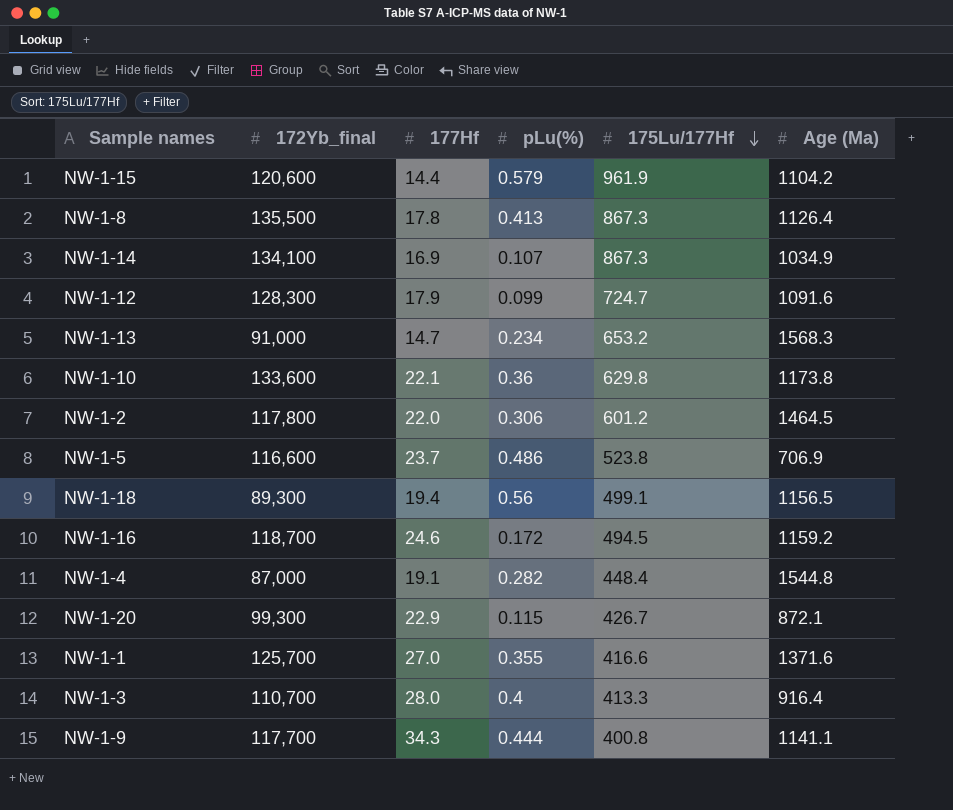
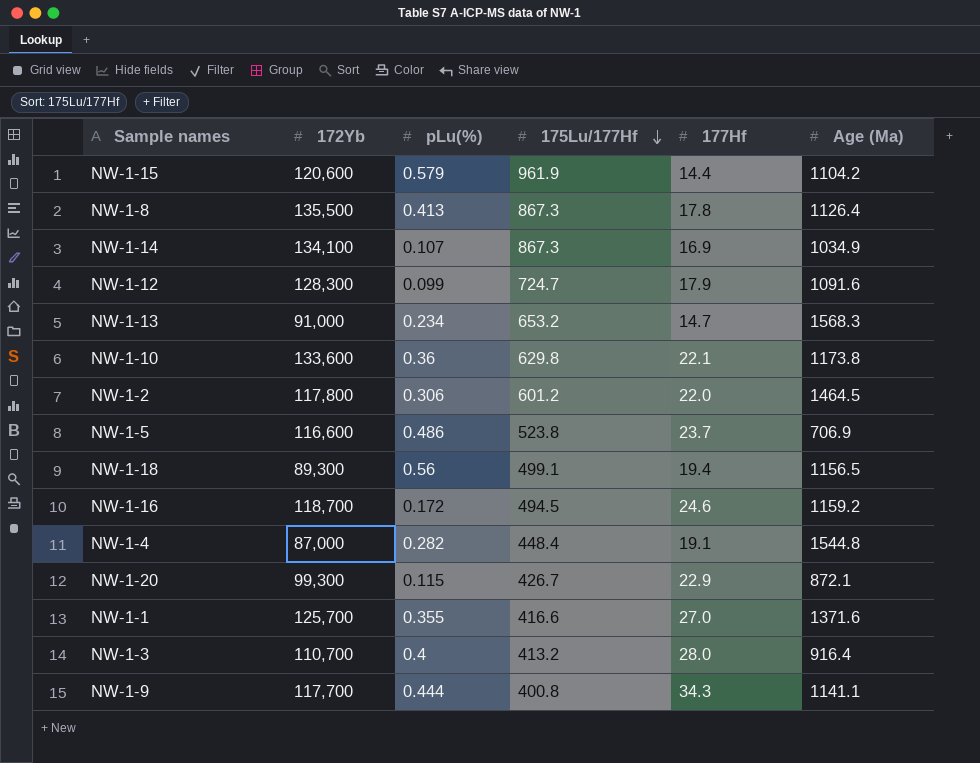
column name: 172Yb_final -> 172Yb
column 177Hf | position: 3 -> 5
NW-1-3 | 175Lu/177Hf: 413.3 -> 413.2

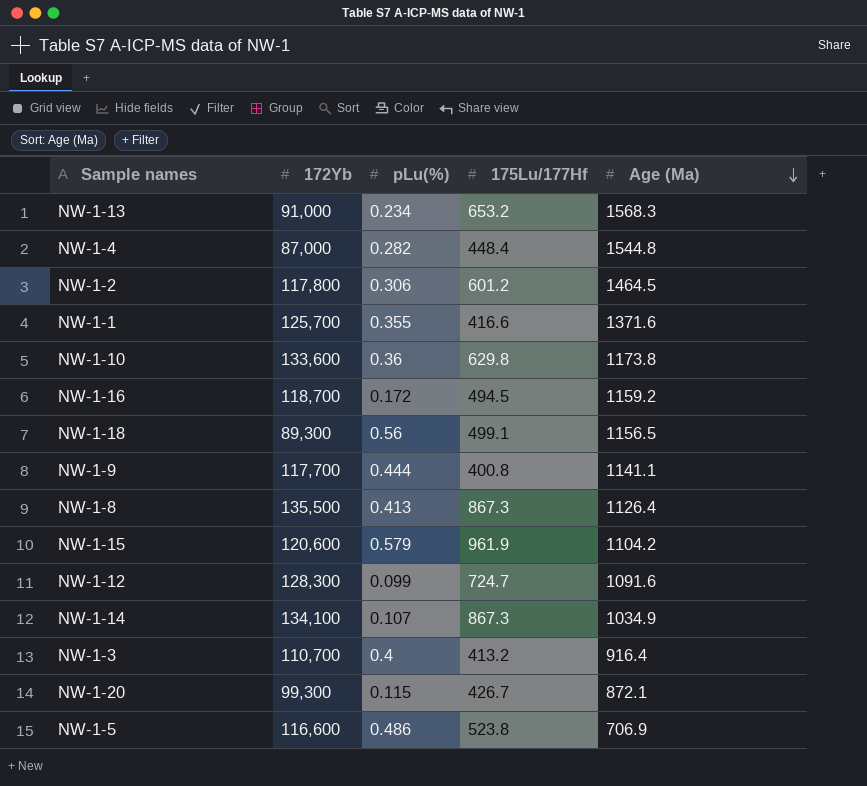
row order: 175Lu/177Hf descending -> Age (Ma) descending
column 177Hf | position: 5 -> none

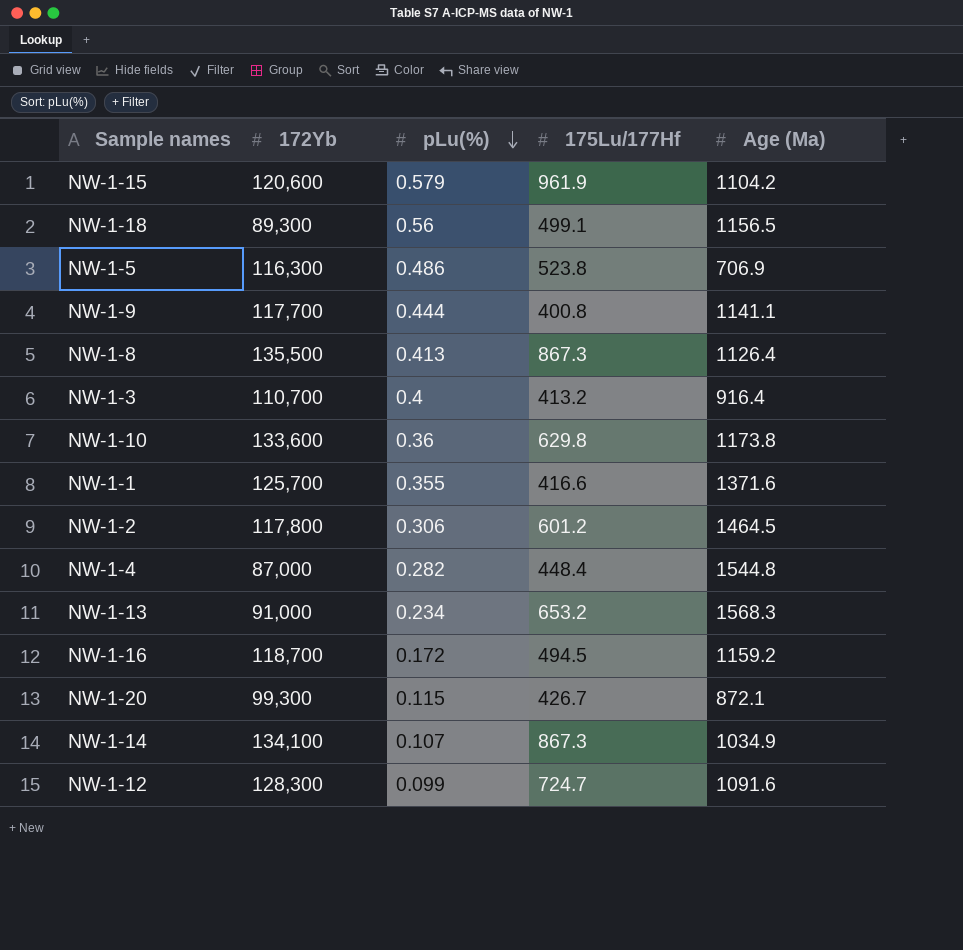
row order: Age (Ma) descending -> pLu(%) descending
NW-1-5 | 172Yb: 116,600 -> 116,300

